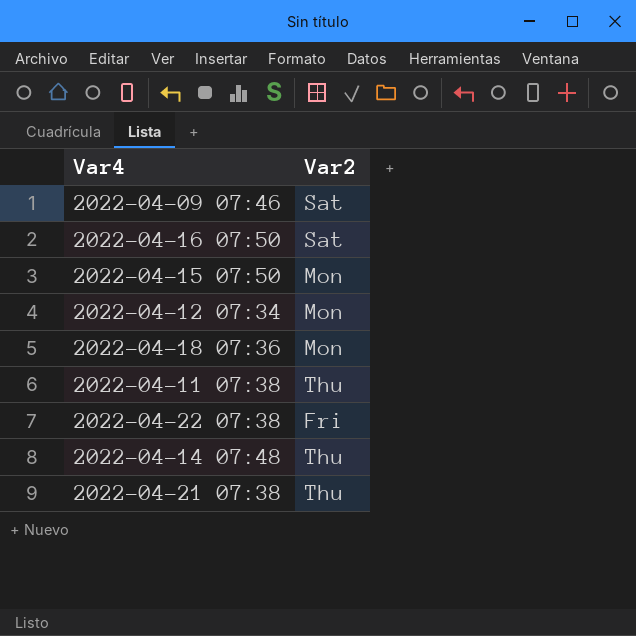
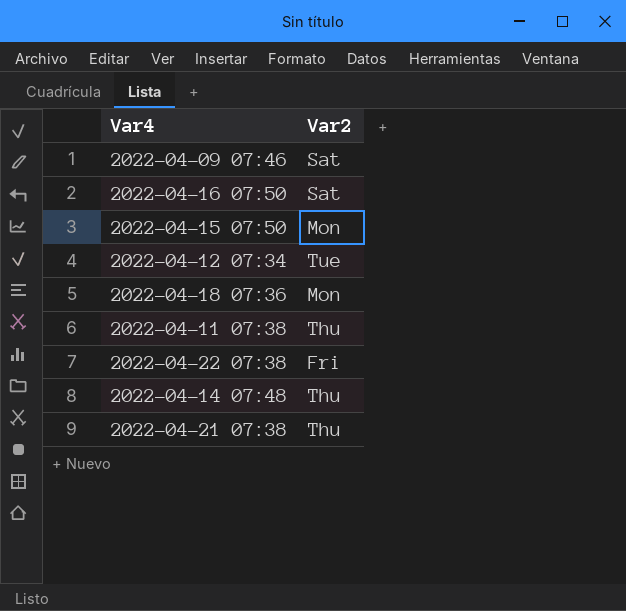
2022-04-12 07:34 | Var2: Mon -> Tue

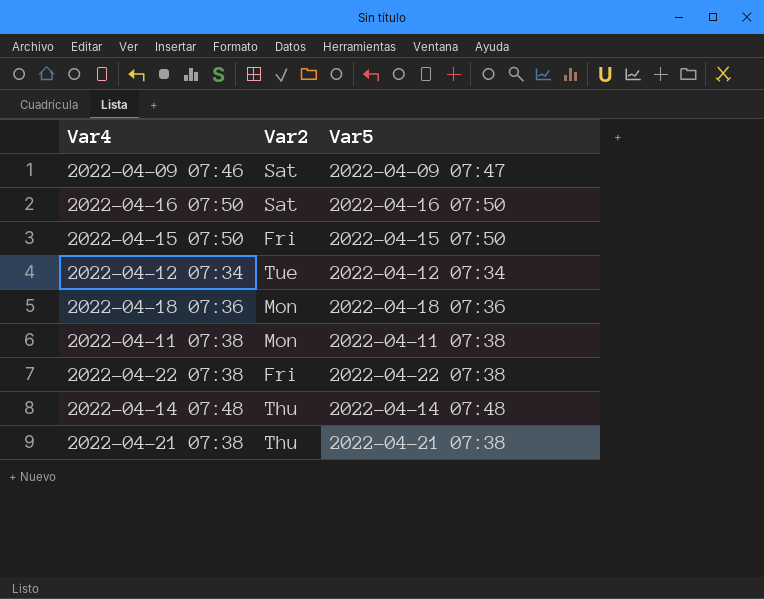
column Var5 | position: none -> 3
2022-04-15 07:50 | Var2: Mon -> Fri
2022-04-11 07:38 | Var2: Thu -> Mon

